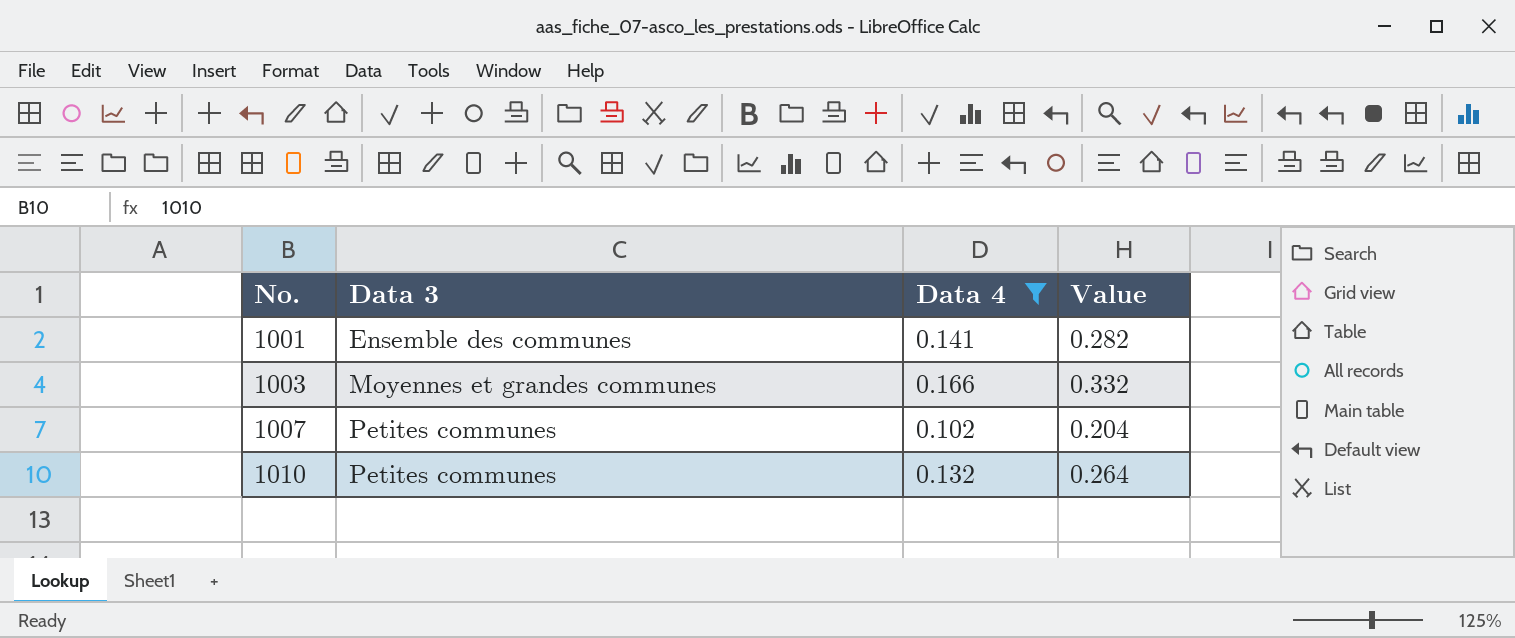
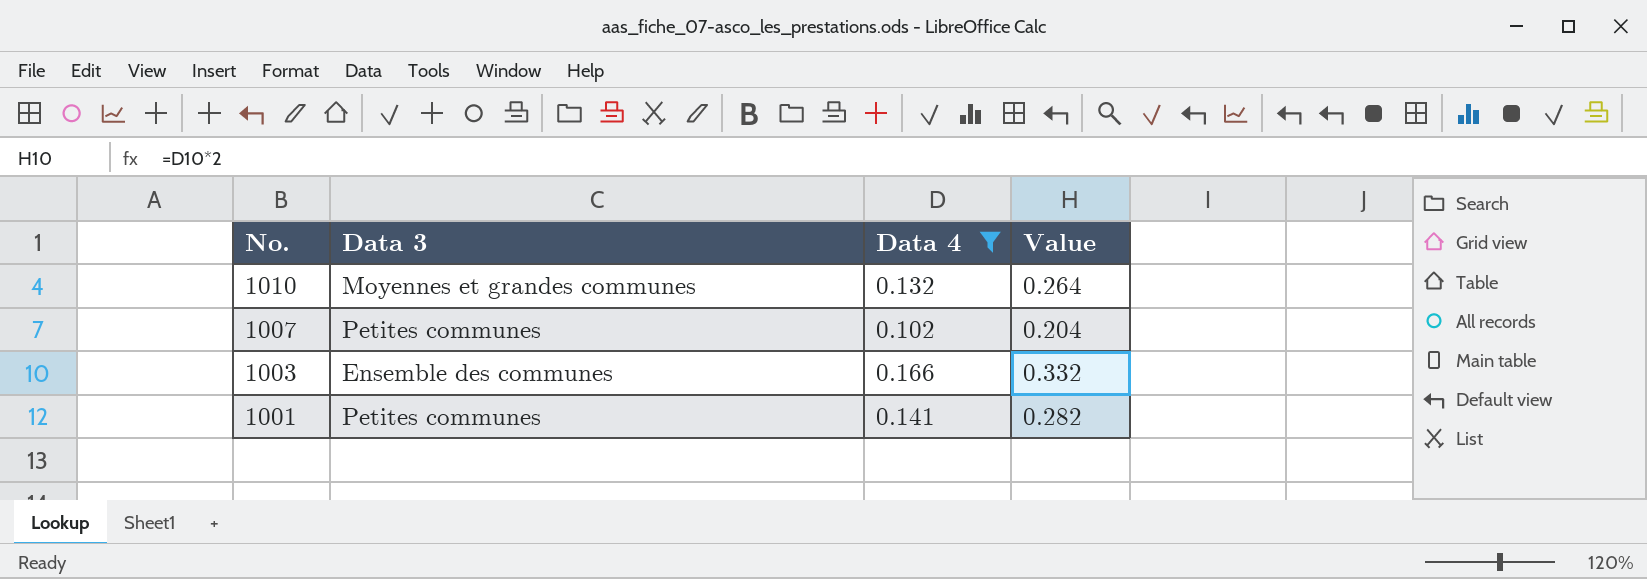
row order: No. ascending -> No. descending
1010 | Data 3: Petites communes -> Moyennes et grandes communes
1003 | Data 3: Moyennes et grandes communes -> Ensemble des communes
1001 | Data 3: Ensemble des communes -> Petites communes

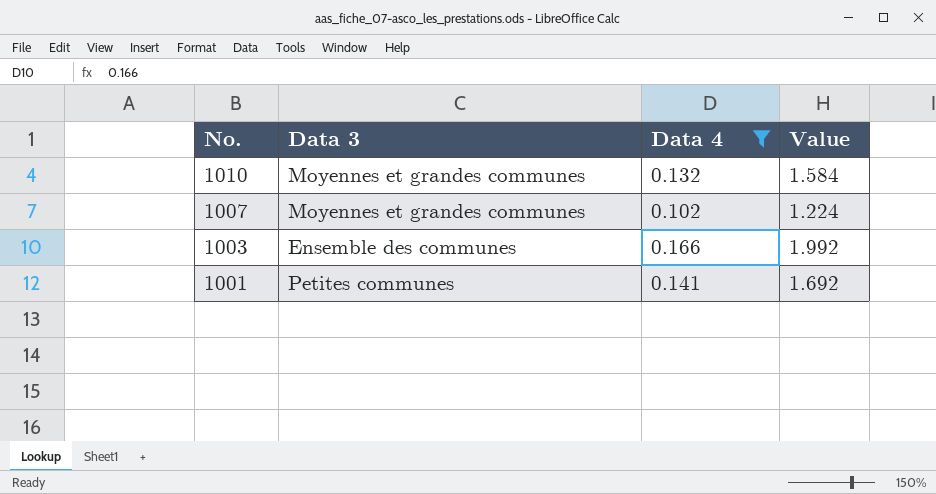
column Value | formula: [Data 4] * 2 -> [Data 4] * 12
1007 | Data 3: Petites communes -> Moyennes et grandes communes

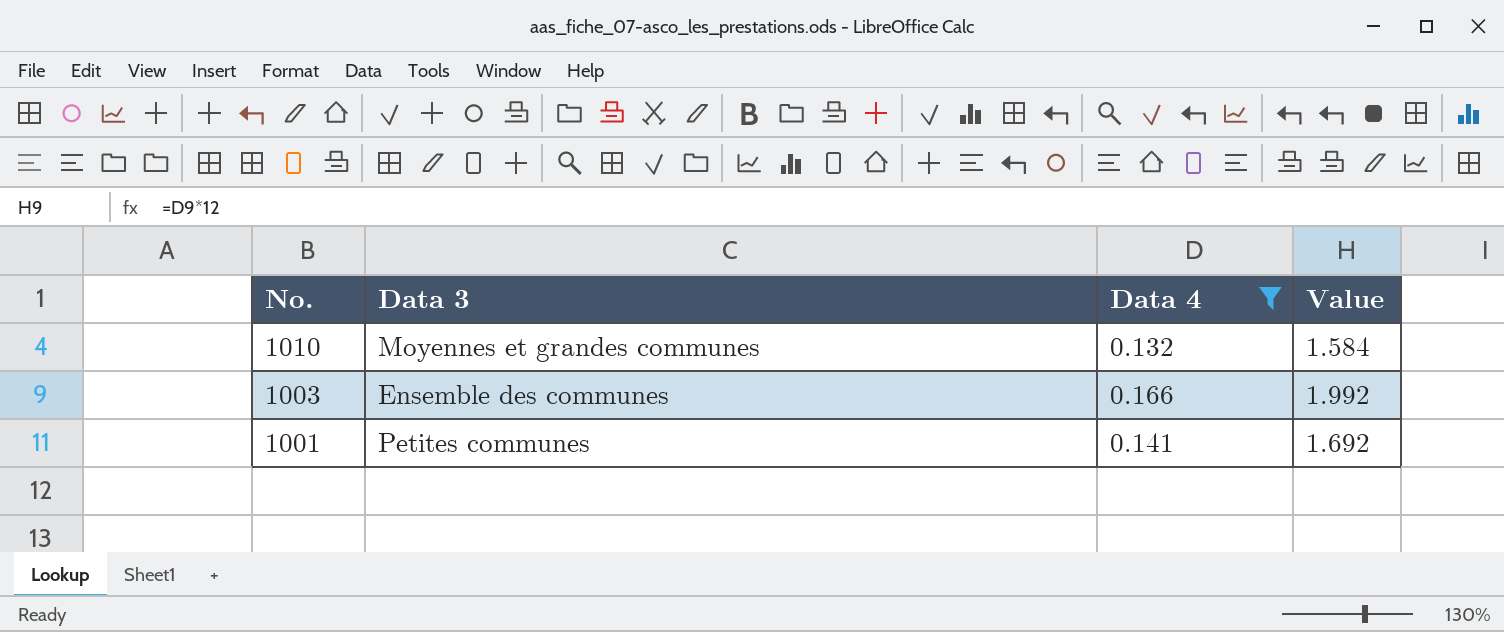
row 1007: Moyennes et grandes communes | 0.102 | 1.224 -> none

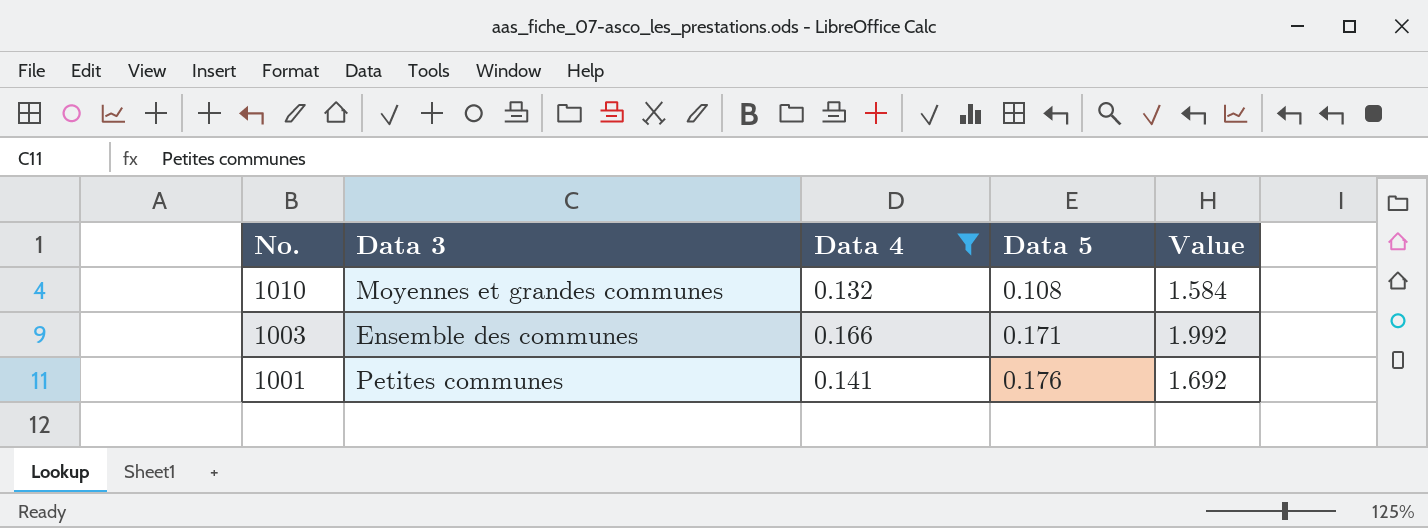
column Data 5 | position: none -> 4

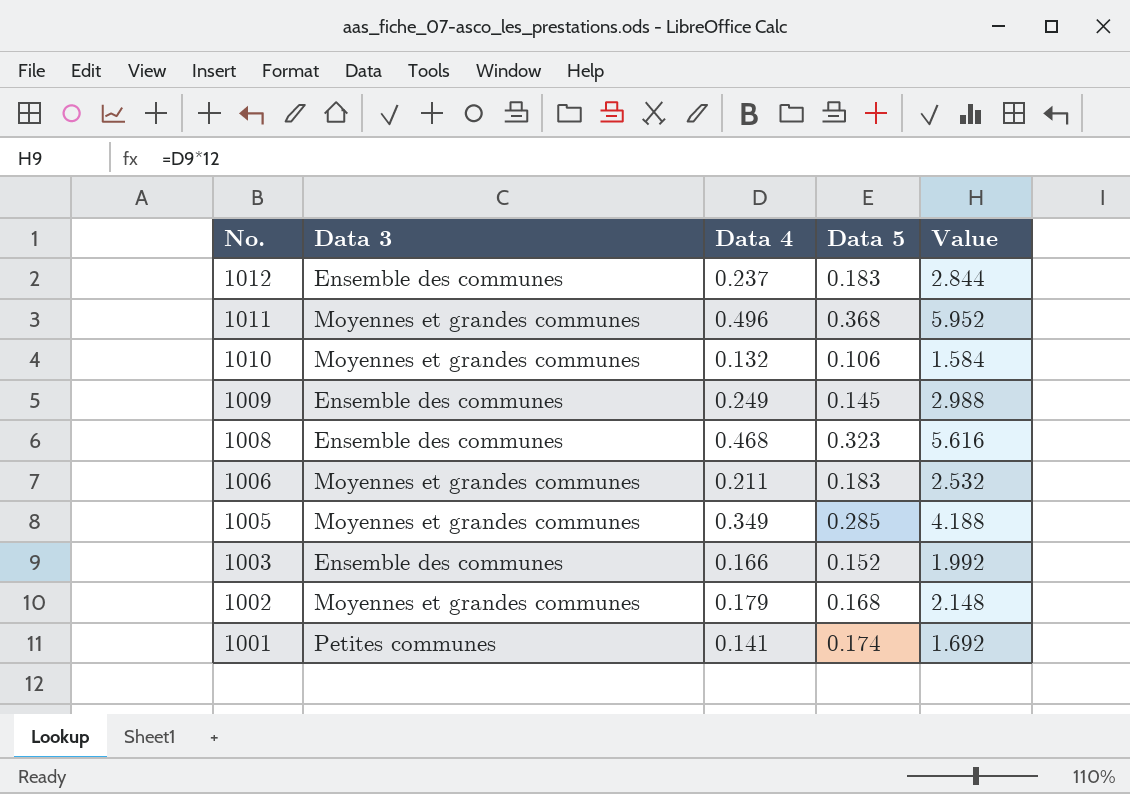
filter: Data 4 <= 0.166 -> none
1010 | Data 5: 0.108 -> 0.106
1003 | Data 5: 0.171 -> 0.152
1001 | Data 5: 0.176 -> 0.174

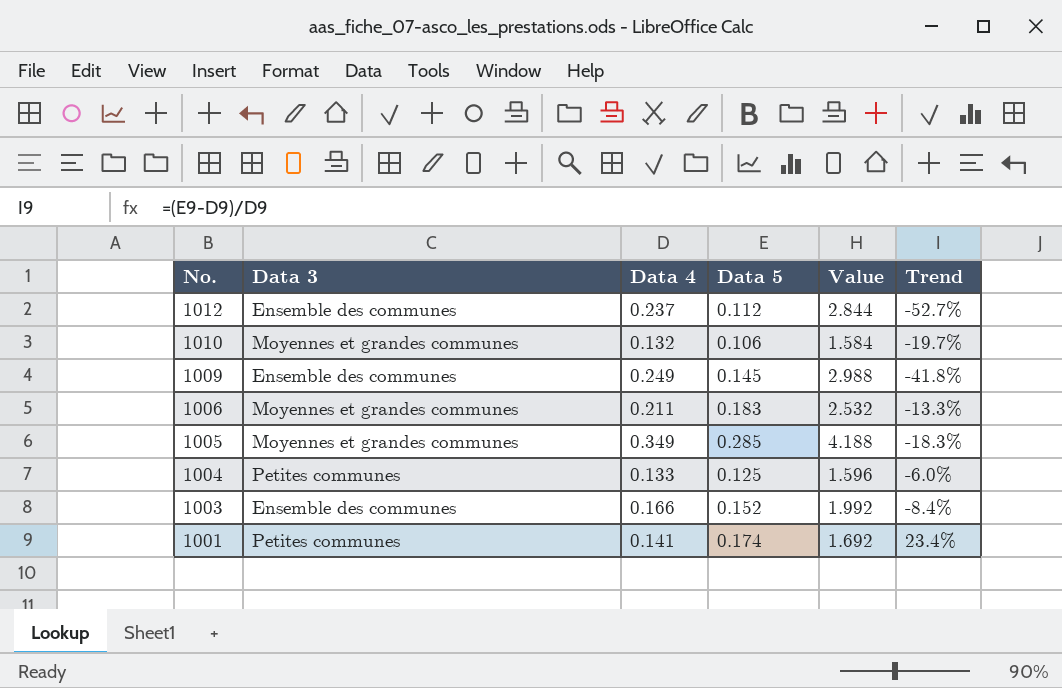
column Trend | formula: none -> ([Data 5] - [Data 4]) / [Data 4]
row 1011: Moyennes et grandes communes | 0.496 | 0.368 | 5.952 -> none
row 1008: Ensemble des communes | 0.468 | 0.323 | 5.616 -> none
row 1002: Moyennes et grandes communes | 0.179 | 0.168 | 2.148 -> none
1012 | Data 5: 0.183 -> 0.112
row 1004: none -> Petites communes | 0.133 | 0.125 | 1.596 | -6.0%

